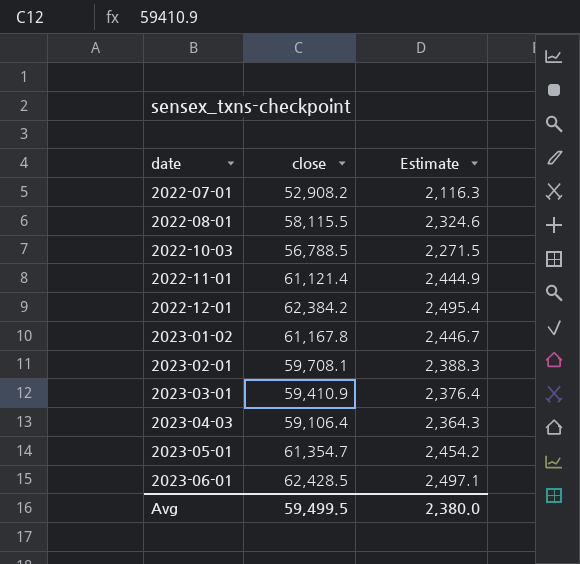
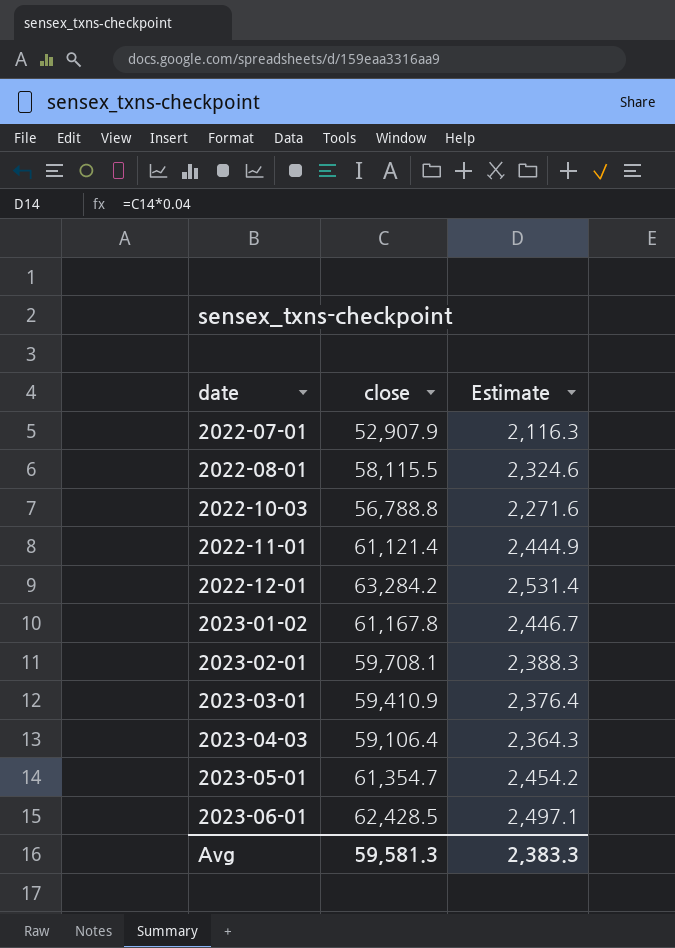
2022-07-01 | close: 52,908.2 -> 52,907.9
2022-10-03 | close: 56,788.5 -> 56,788.8
2022-10-03 | Estimate: 2,271.5 -> 2,271.6
2022-12-01 | close: 62,384.2 -> 63,284.2
2022-12-01 | Estimate: 2,495.4 -> 2,531.4
Avg | close: 59,499.5 -> 59,581.3
Avg | Estimate: 2,380.0 -> 2,383.3

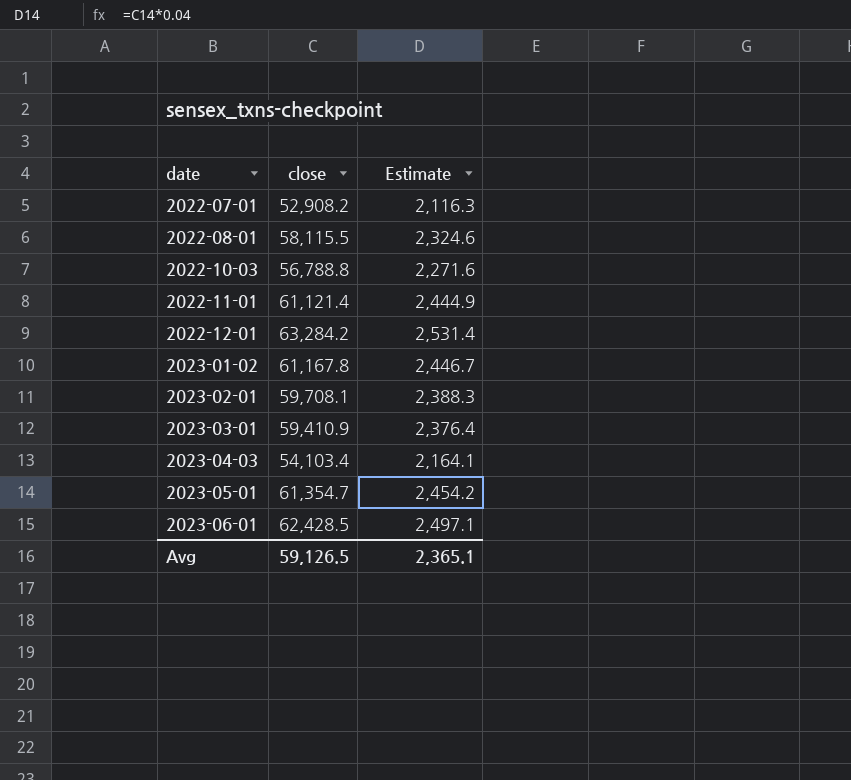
2022-07-01 | close: 52,907.9 -> 52,908.2
2023-04-03 | close: 59,106.4 -> 54,103.4
2023-04-03 | Estimate: 2,364.3 -> 2,164.1
Avg | close: 59,581.3 -> 59,126.5
Avg | Estimate: 2,383.3 -> 2,365.1

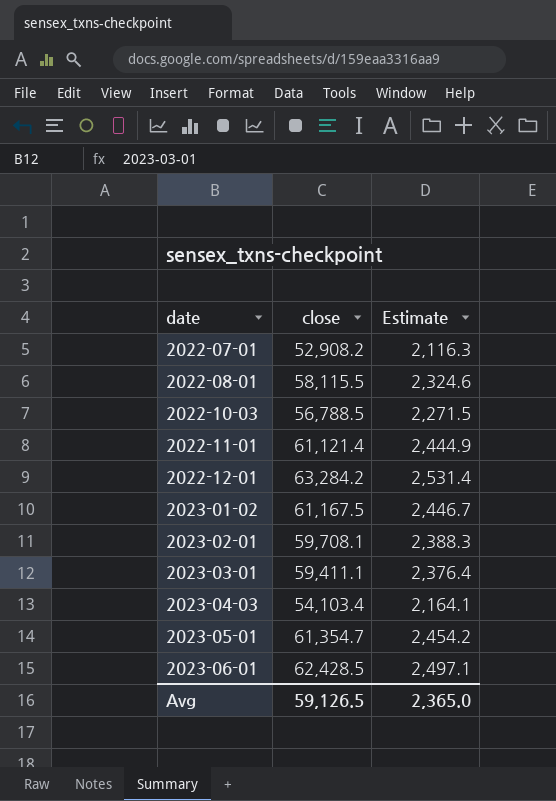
2022-10-03 | close: 56,788.8 -> 56,788.5
2022-10-03 | Estimate: 2,271.6 -> 2,271.5
2023-01-02 | close: 61,167.8 -> 61,167.5
2023-03-01 | close: 59,410.9 -> 59,411.1
Avg | Estimate: 2,365.1 -> 2,365.0

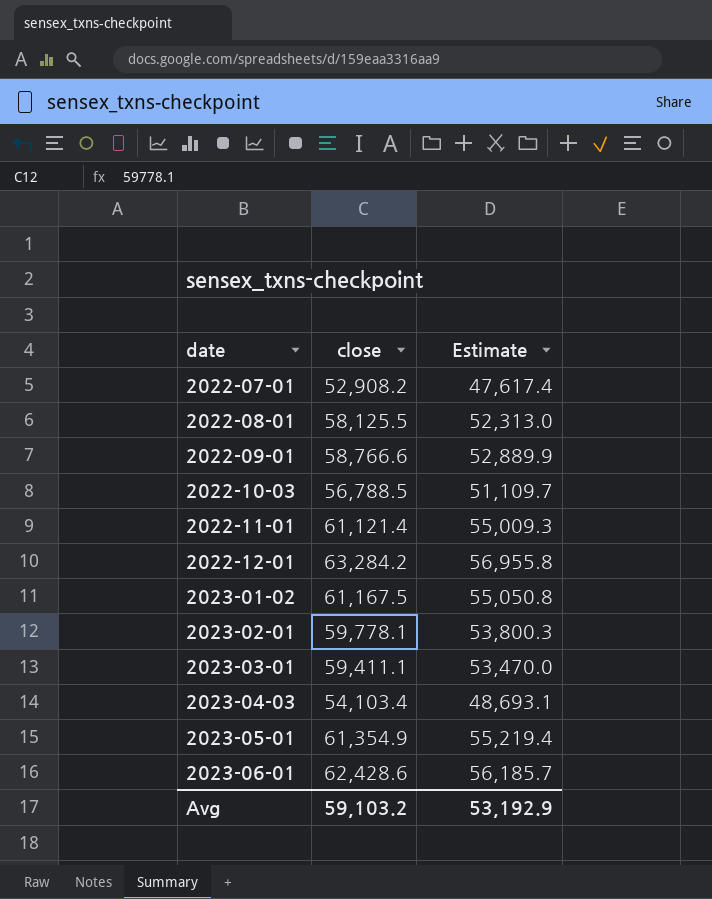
column Estimate | formula: [close] * 0.04 -> [close] * 0.9
2022-08-01 | close: 58,115.5 -> 58,125.5
row 2022-09-01: none -> 58,766.6 | 52,889.9
2023-02-01 | close: 59,708.1 -> 59,778.1
2023-05-01 | close: 61,354.7 -> 61,354.9
2023-06-01 | close: 62,428.5 -> 62,428.6
Avg | close: 59,126.5 -> 59,103.2
Avg | Estimate: 2,365.0 -> 53,192.9

